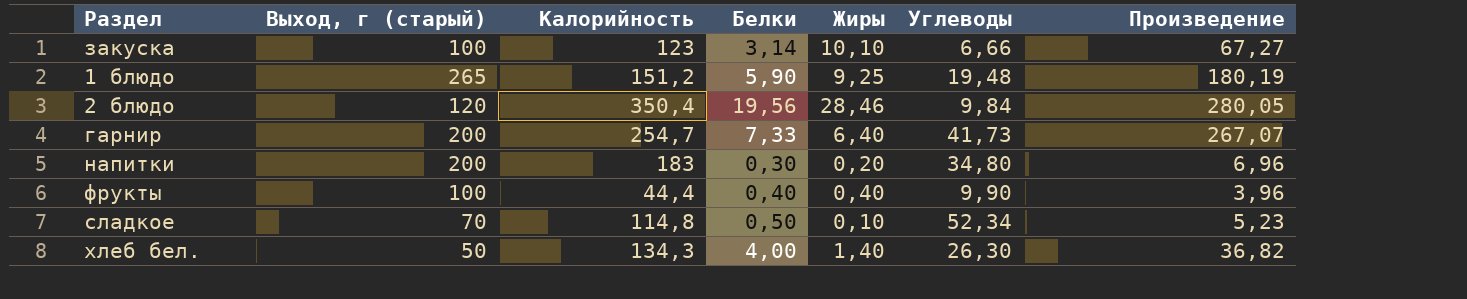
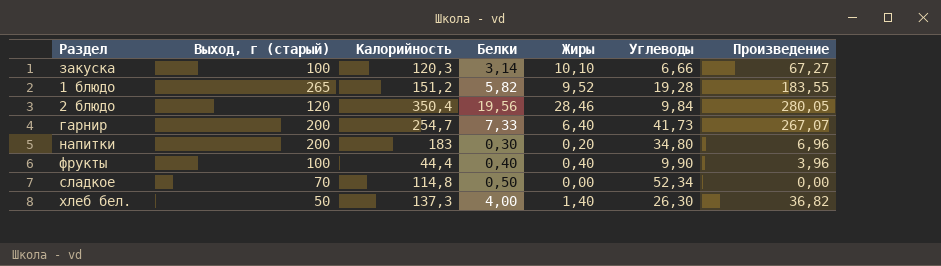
закуска | Калорийность: 123 -> 120,3
1 блюдо | Белки: 5,90 -> 5,82
1 блюдо | Жиры: 9,25 -> 9,52
1 блюдо | Углеводы: 19,48 -> 19,28
1 блюдо | Произведение: 180,19 -> 183,55
сладкое | Жиры: 0,10 -> 0,00
сладкое | Произведение: 5,23 -> 0,00
хлеб бел. | Калорийность: 134,3 -> 137,3

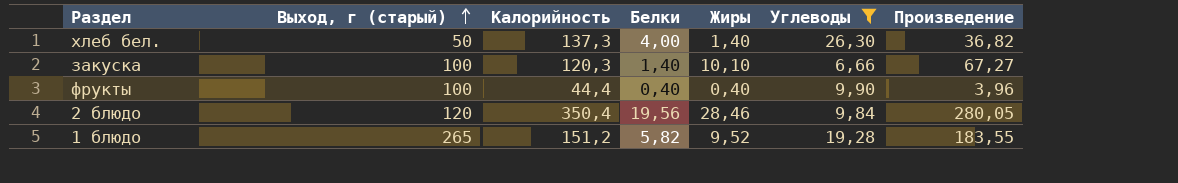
filter: none -> Углеводы <= 26,30
row order: none -> Выход, г (старый) ascending
закуска | Белки: 3,14 -> 1,40

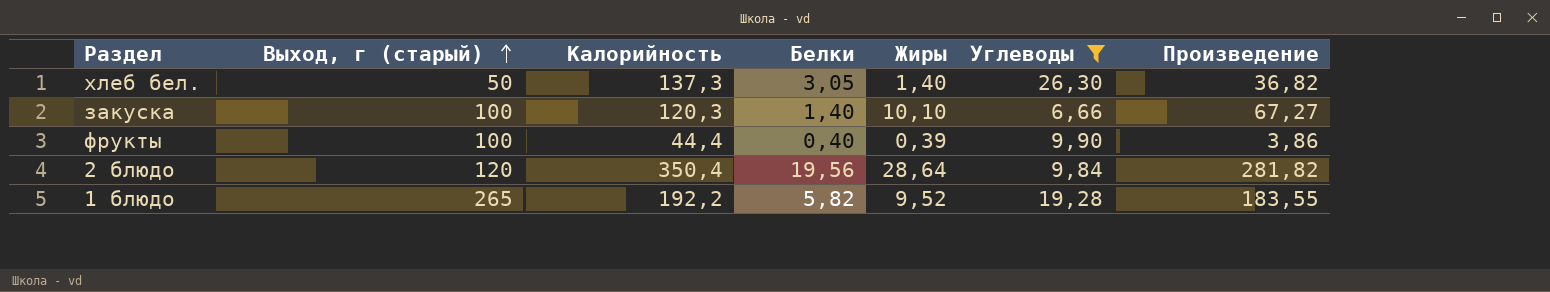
хлеб бел. | Белки: 4,00 -> 3,05
фрукты | Жиры: 0,40 -> 0,39
фрукты | Произведение: 3,96 -> 3,86
2 блюдо | Жиры: 28,46 -> 28,64
2 блюдо | Произведение: 280,05 -> 281,82
1 блюдо | Калорийность: 151,2 -> 192,2

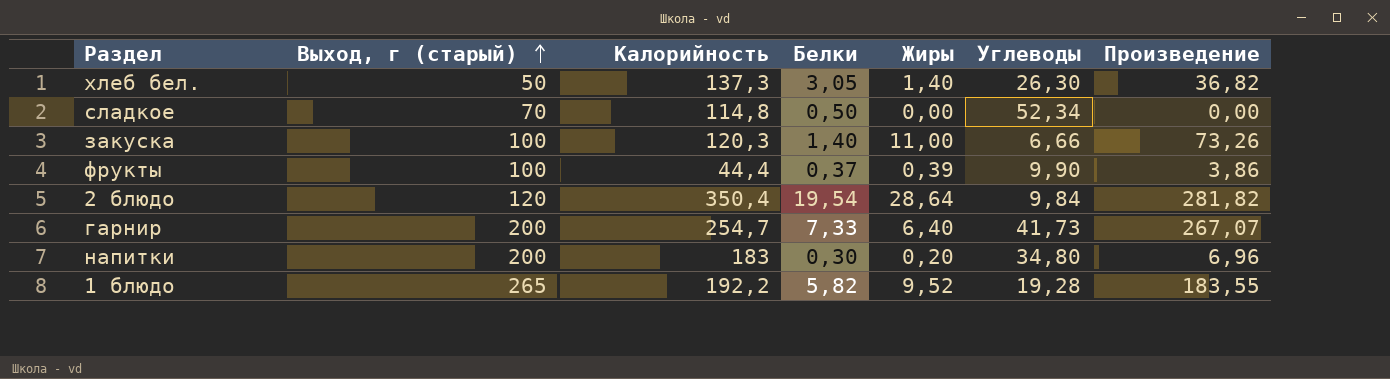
filter: Углеводы <= 26,30 -> none
закуска | Жиры: 10,10 -> 11,00
закуска | Произведение: 67,27 -> 73,26
фрукты | Белки: 0,40 -> 0,37
2 блюдо | Белки: 19,56 -> 19,54

